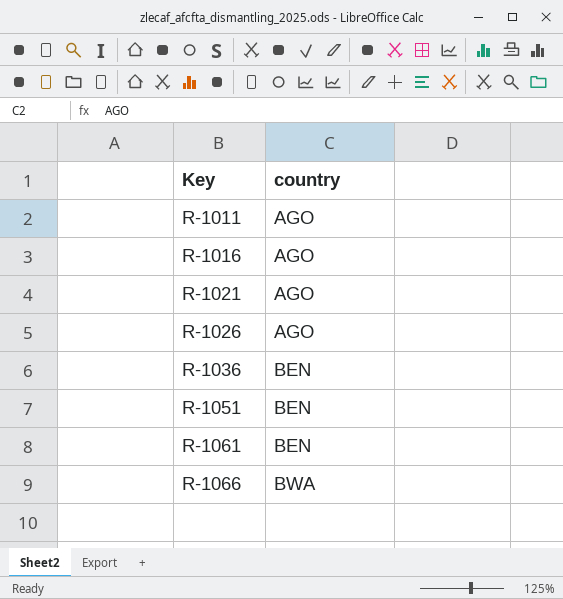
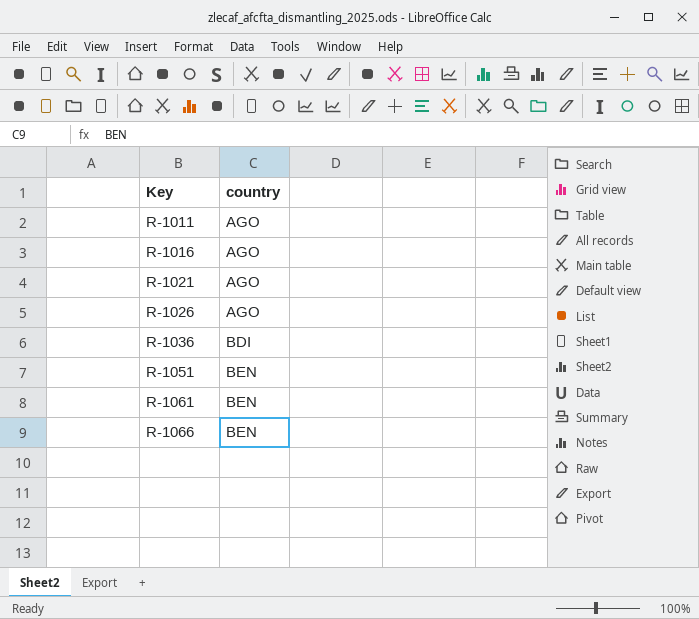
R-1036 | country: BEN -> BDI
R-1066 | country: BWA -> BEN

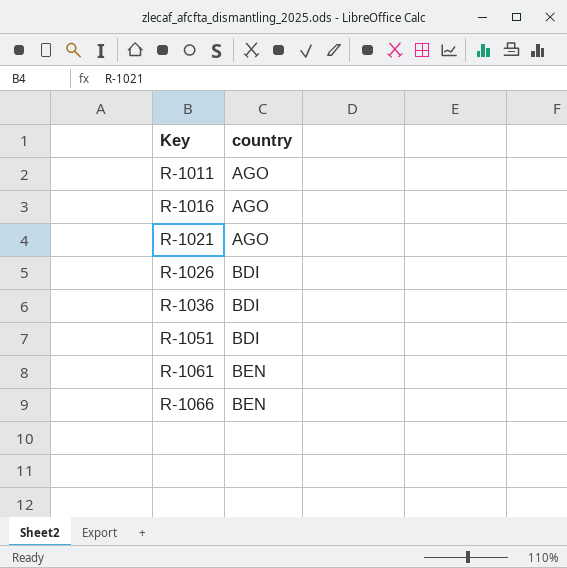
R-1026 | country: AGO -> BDI
R-1051 | country: BEN -> BDI

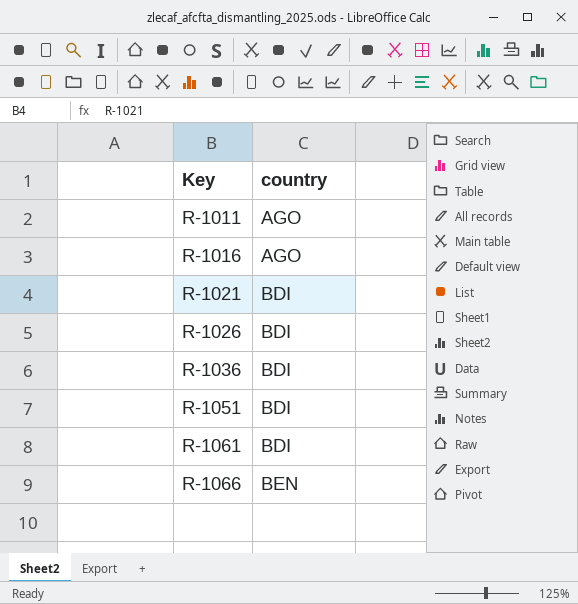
R-1021 | country: AGO -> BDI
R-1061 | country: BEN -> BDI

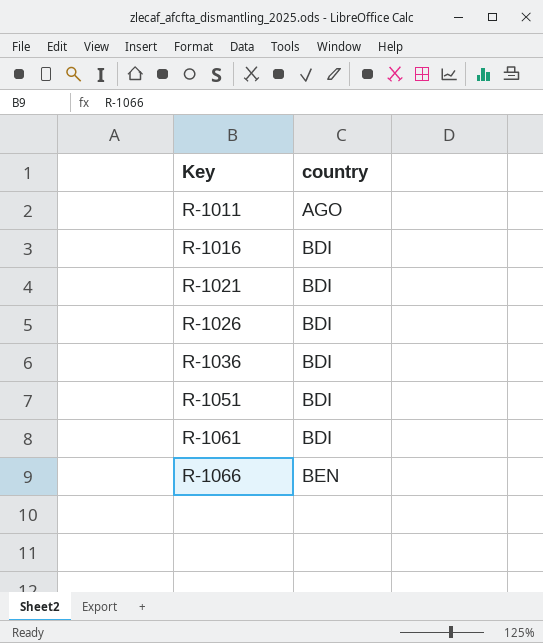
R-1016 | country: AGO -> BDI

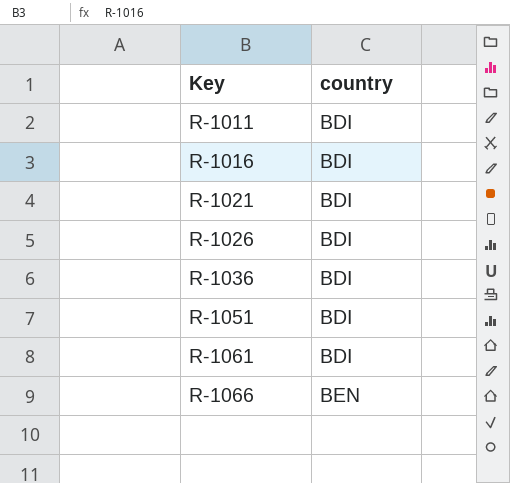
R-1011 | country: AGO -> BDI

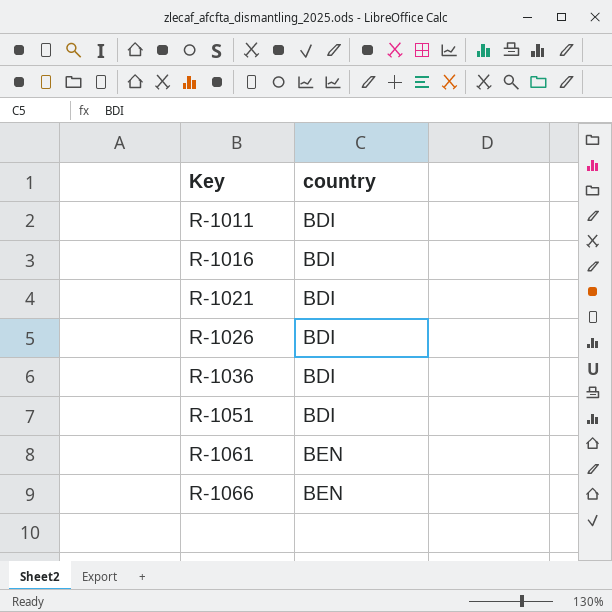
R-1061 | country: BDI -> BEN

